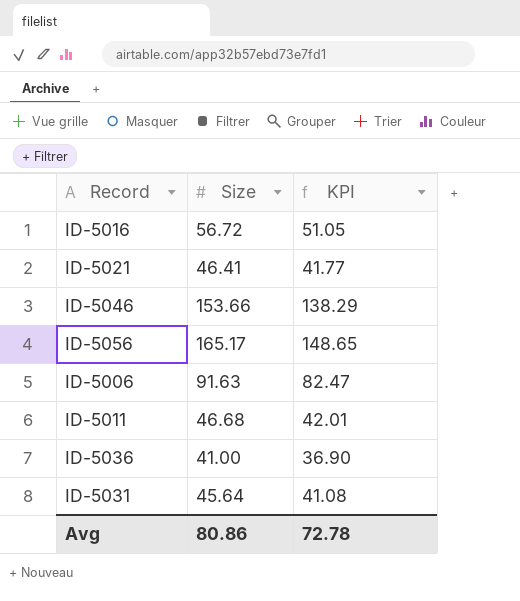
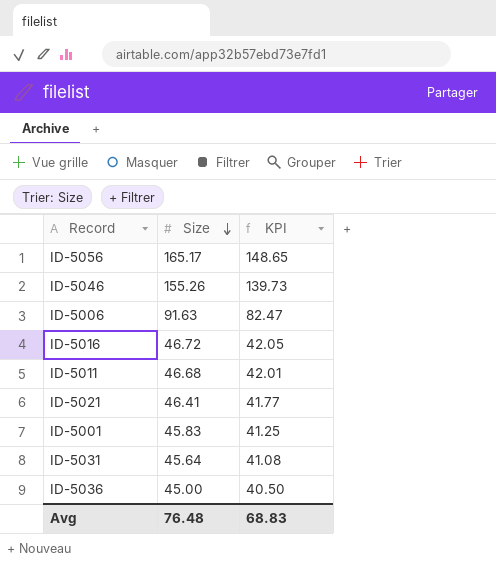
row order: none -> Size descending
ID-5046 | Size: 153.66 -> 155.26
ID-5046 | KPI: 138.29 -> 139.73
ID-5016 | Size: 56.72 -> 46.72
ID-5016 | KPI: 51.05 -> 42.05
row ID-5001: none -> 45.83 | 41.25
ID-5036 | Size: 41.00 -> 45.00
ID-5036 | KPI: 36.90 -> 40.50
Avg | Size: 80.86 -> 76.48
Avg | KPI: 72.78 -> 68.83

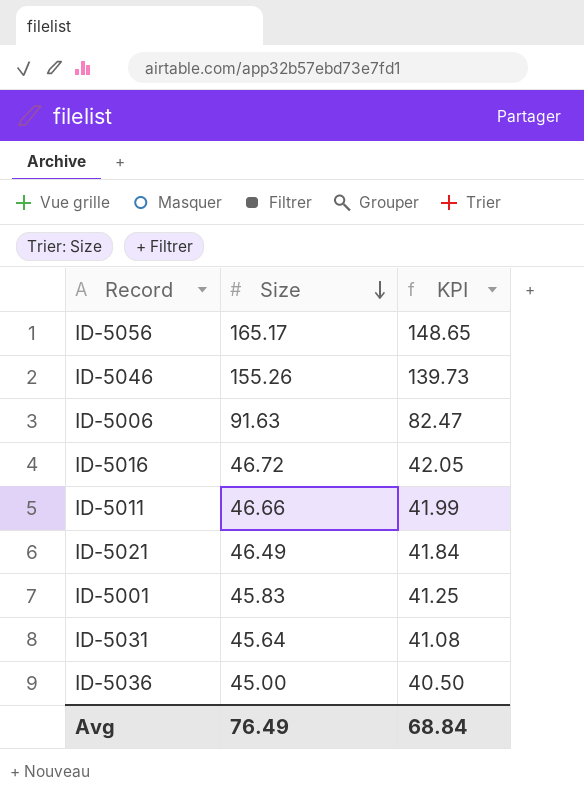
ID-5011 | Size: 46.68 -> 46.66
ID-5011 | KPI: 42.01 -> 41.99
ID-5021 | Size: 46.41 -> 46.49
ID-5021 | KPI: 41.77 -> 41.84
Avg | Size: 76.48 -> 76.49
Avg | KPI: 68.83 -> 68.84

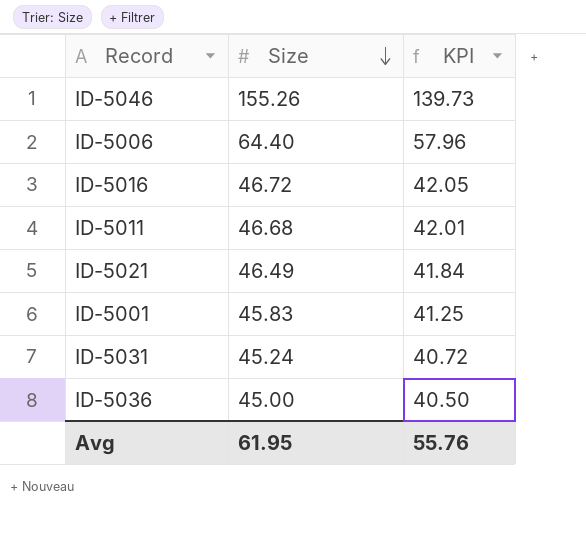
row ID-5056: 165.17 | 148.65 -> none
ID-5006 | Size: 91.63 -> 64.40
ID-5006 | KPI: 82.47 -> 57.96
ID-5011 | Size: 46.66 -> 46.68
ID-5011 | KPI: 41.99 -> 42.01
ID-5031 | Size: 45.64 -> 45.24
ID-5031 | KPI: 41.08 -> 40.72
Avg | Size: 76.49 -> 61.95
Avg | KPI: 68.84 -> 55.76

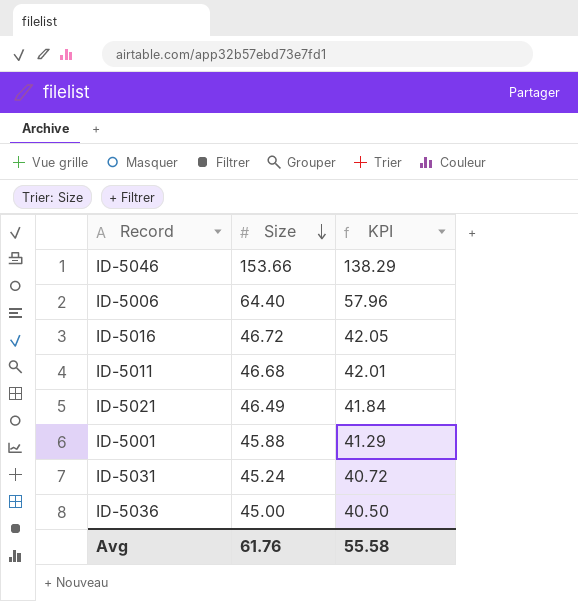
ID-5046 | Size: 155.26 -> 153.66
ID-5046 | KPI: 139.73 -> 138.29
ID-5001 | Size: 45.83 -> 45.88
ID-5001 | KPI: 41.25 -> 41.29
Avg | Size: 61.95 -> 61.76
Avg | KPI: 55.76 -> 55.58

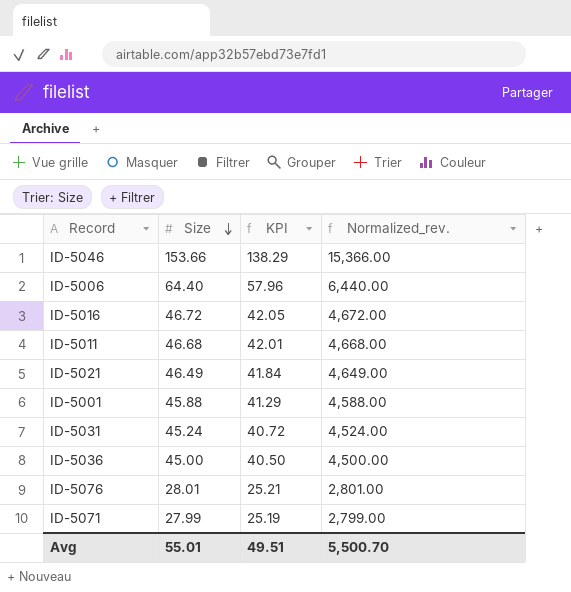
column Normalized_rev. | formula: none -> [Size] * 100
row ID-5076: none -> 28.01 | 25.21 | 2,801.00
row ID-5071: none -> 27.99 | 25.19 | 2,799.00
Avg | Size: 61.76 -> 55.01
Avg | KPI: 55.58 -> 49.51

